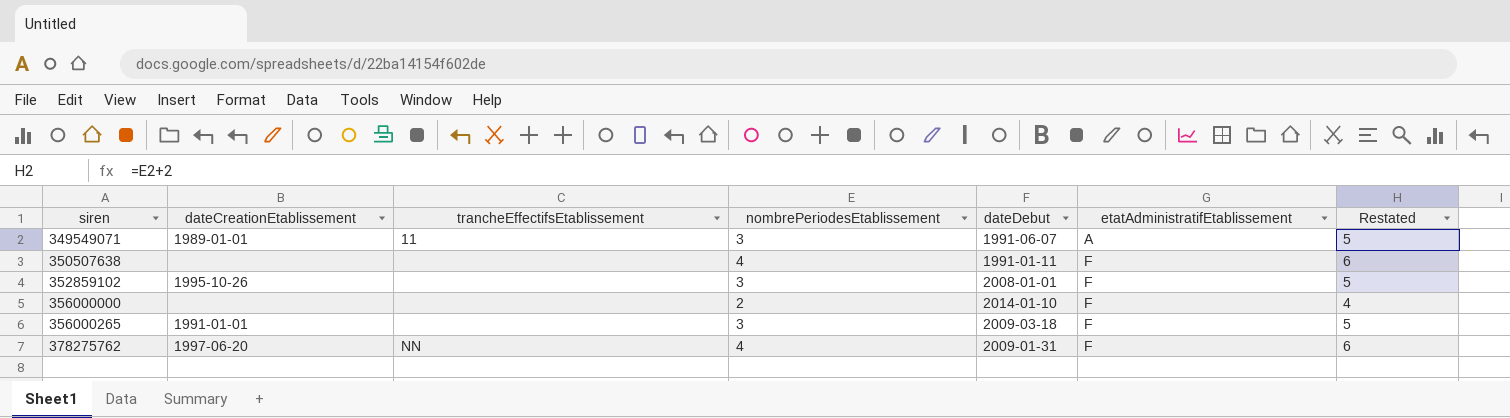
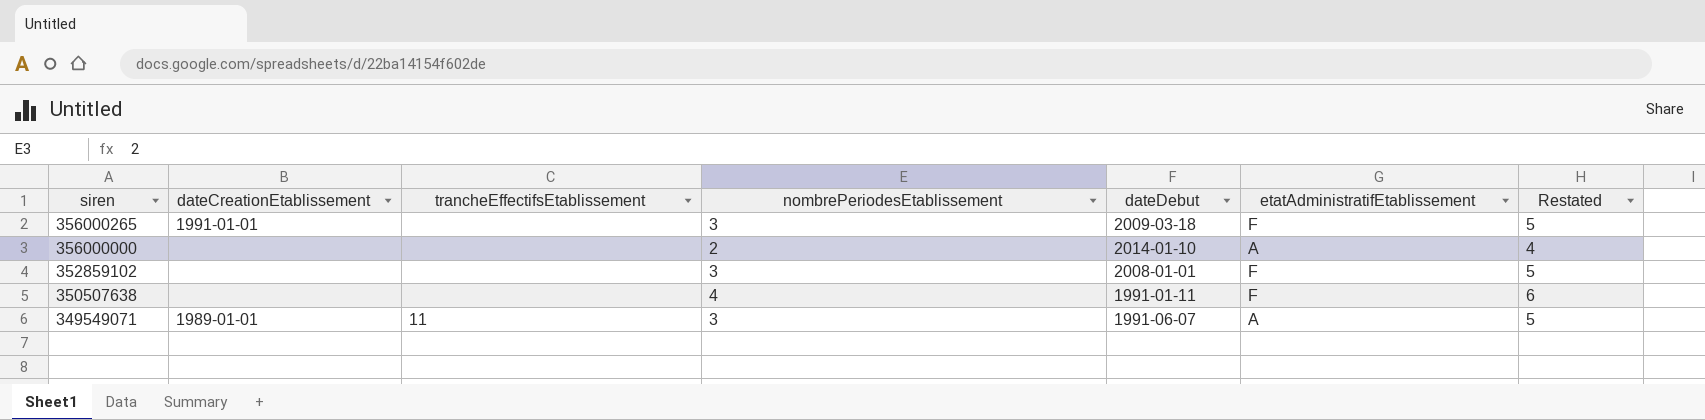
row order: siren ascending -> siren descending
row 378275762: 1997-06-20 | NN | 4 | 2009-01-31 | F | 6 -> none
356000000 | etatAdministratifEtablissement: F -> A
352859102 | dateCreationEtablissement: 1995-10-26 -> none

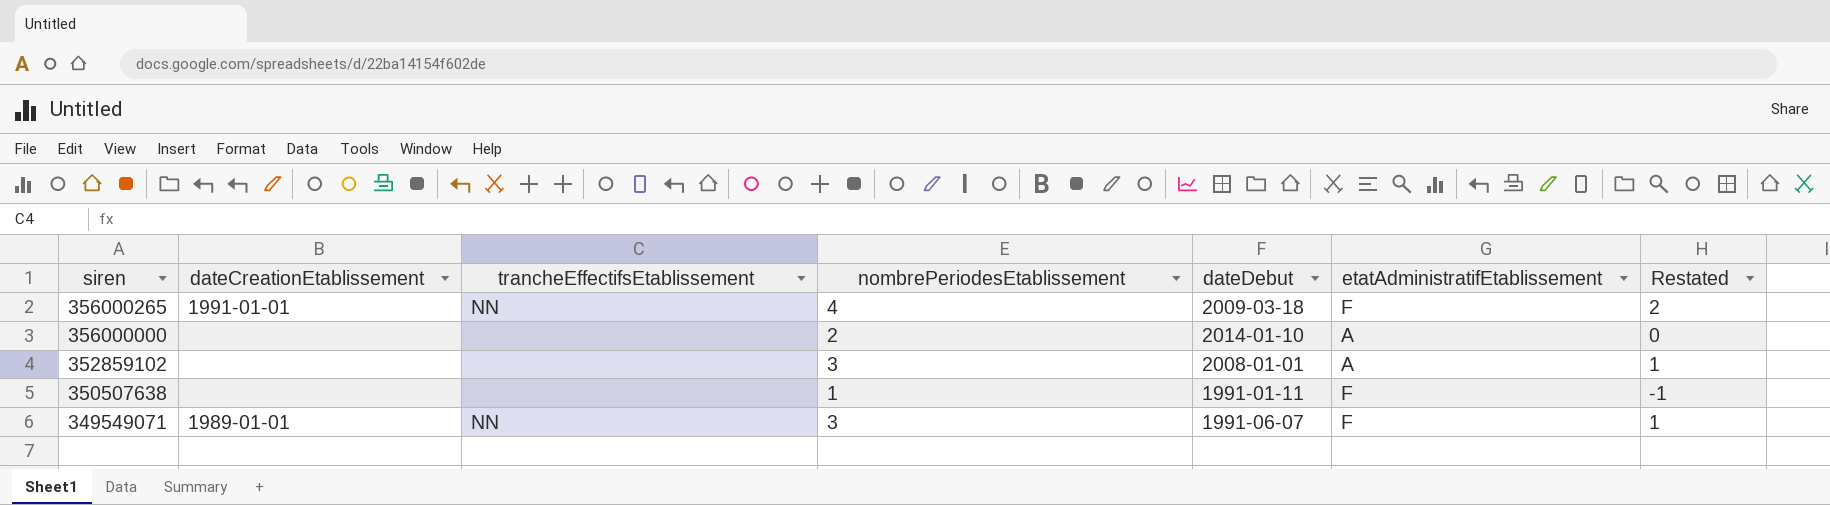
column Restated | formula: [nombrePeriodesEtablissement] + 2 -> [nombrePeriodesEtablissement] - 2
356000265 | trancheEffectifsEtablissement: none -> NN
356000265 | nombrePeriodesEtablissement: 3 -> 4
352859102 | etatAdministratifEtablissement: F -> A
350507638 | nombrePeriodesEtablissement: 4 -> 1
349549071 | trancheEffectifsEtablissement: 11 -> NN
349549071 | etatAdministratifEtablissement: A -> F

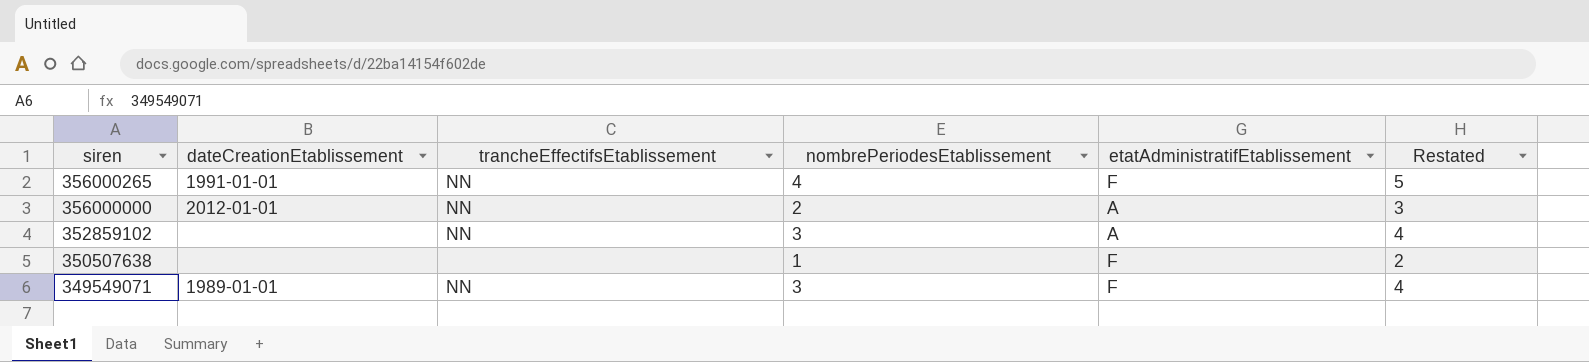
column dateDebut | position: 5 -> none
column Restated | formula: [nombrePeriodesEtablissement] - 2 -> [nombrePeriodesEtablissement] + 1
356000000 | dateCreationEtablissement: none -> 2012-01-01
356000000 | trancheEffectifsEtablissement: none -> NN
352859102 | trancheEffectifsEtablissement: none -> NN

